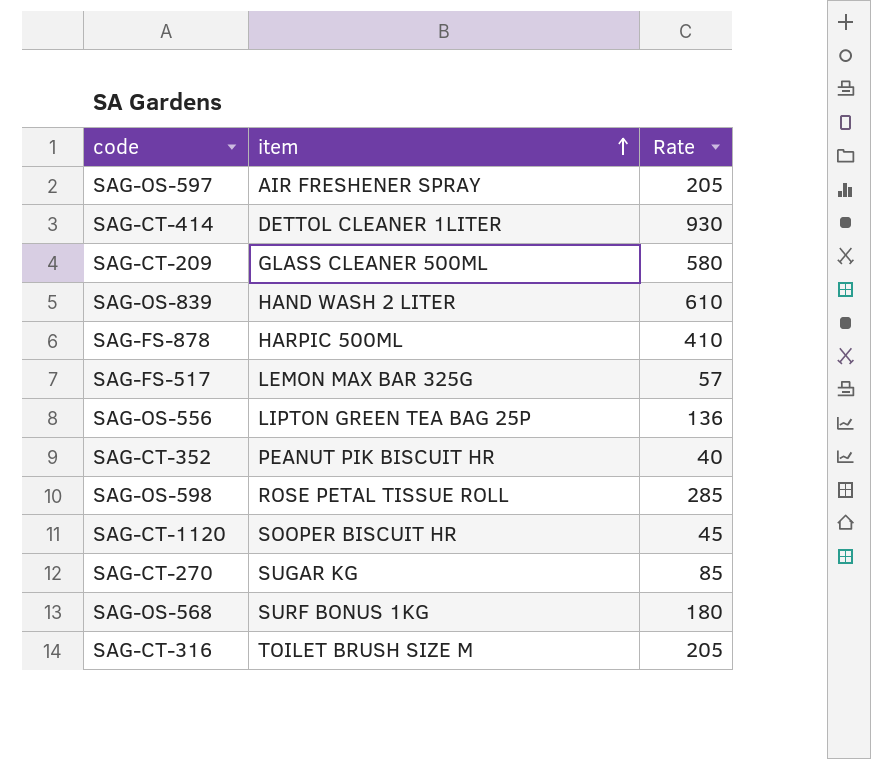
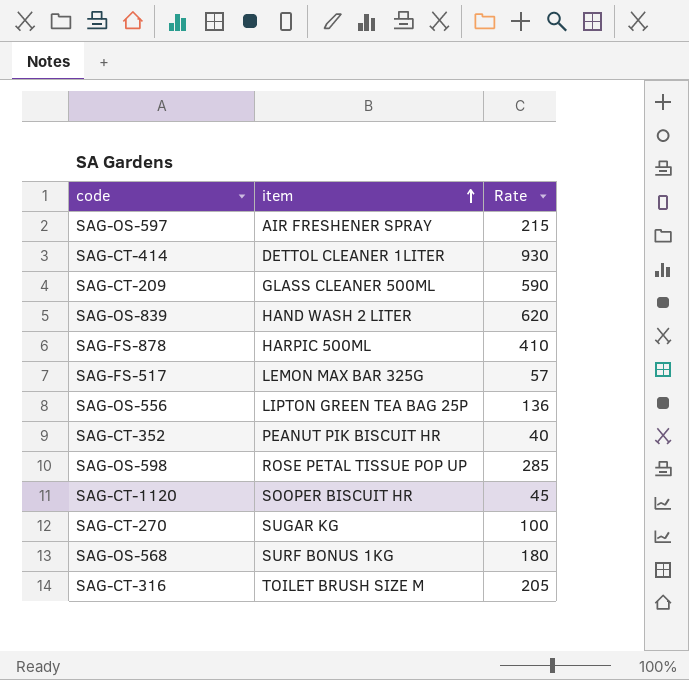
SAG-OS-597 | Rate: 205 -> 215
SAG-CT-209 | Rate: 580 -> 590
SAG-OS-839 | Rate: 610 -> 620
SAG-OS-598 | item: ROSE PETAL TISSUE ROLL -> ROSE PETAL TISSUE POP UP
SAG-CT-270 | Rate: 85 -> 100

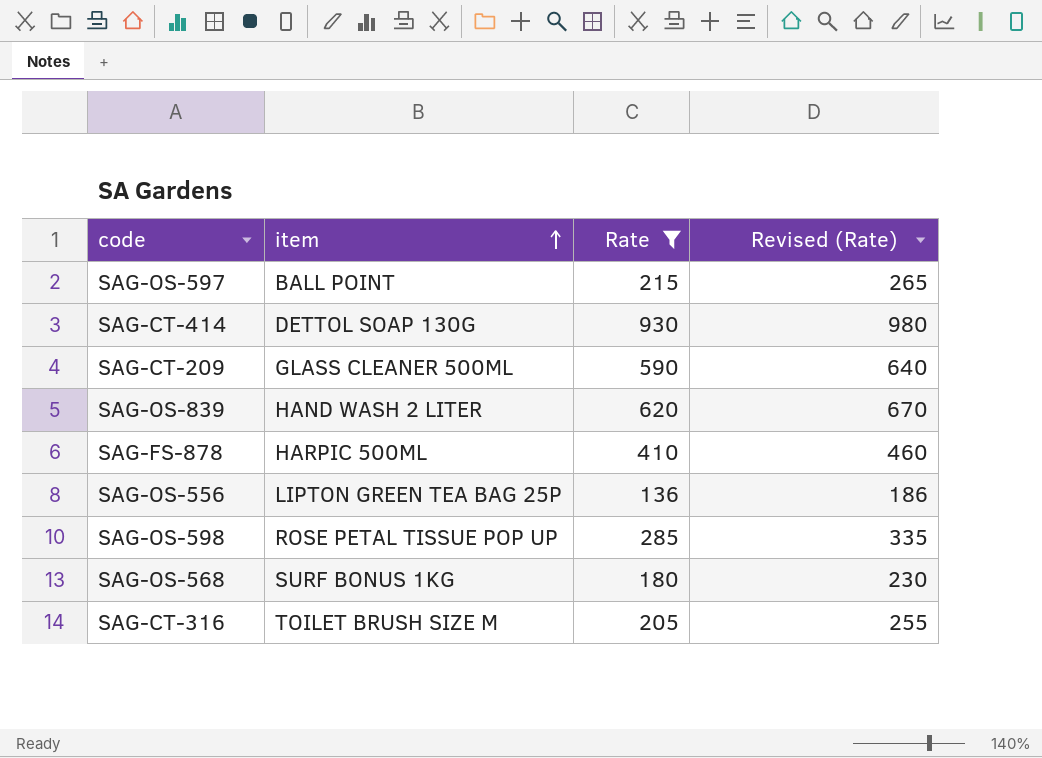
filter: none -> Rate >= 136
column Revised (Rate) | formula: none -> [Rate] + 50
SAG-OS-597 | item: AIR FRESHENER SPRAY -> BALL POINT
SAG-CT-414 | item: DETTOL CLEANER 1LITER -> DETTOL SOAP 130G

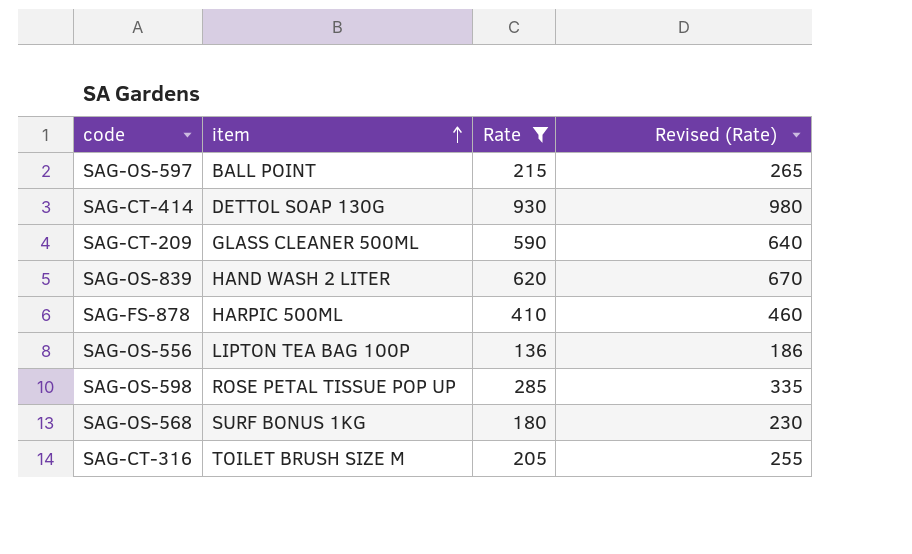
SAG-OS-556 | item: LIPTON GREEN TEA BAG 25P -> LIPTON TEA BAG 100P

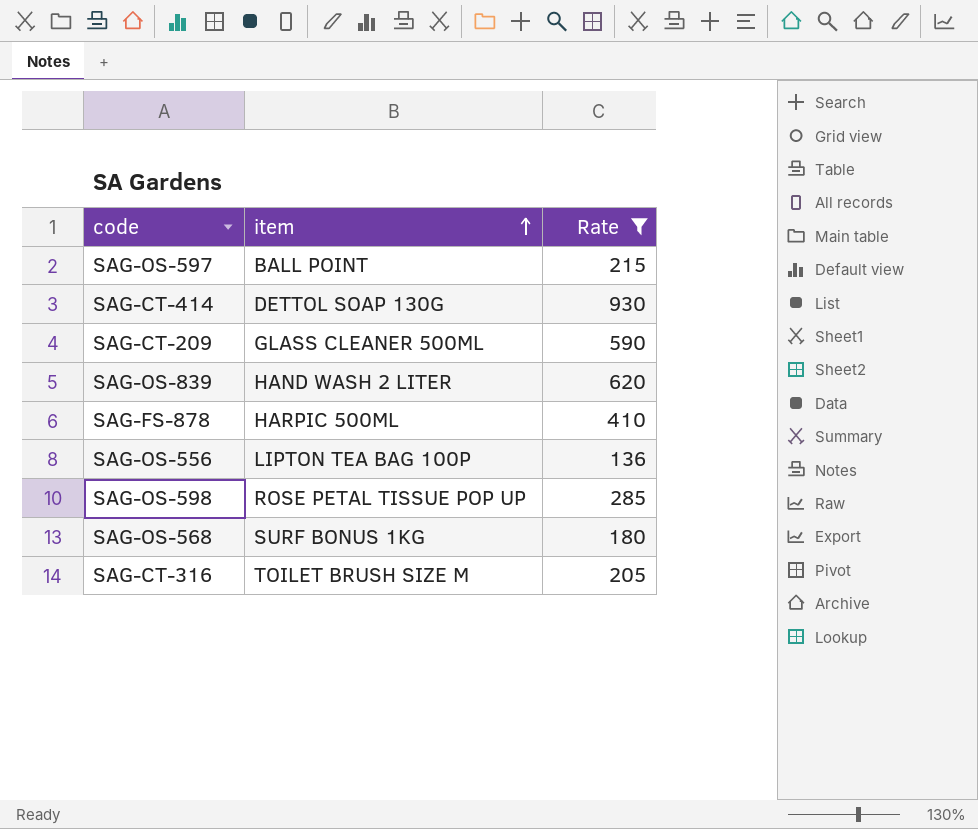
column Revised (Rate) | formula: [Rate] + 50 -> none

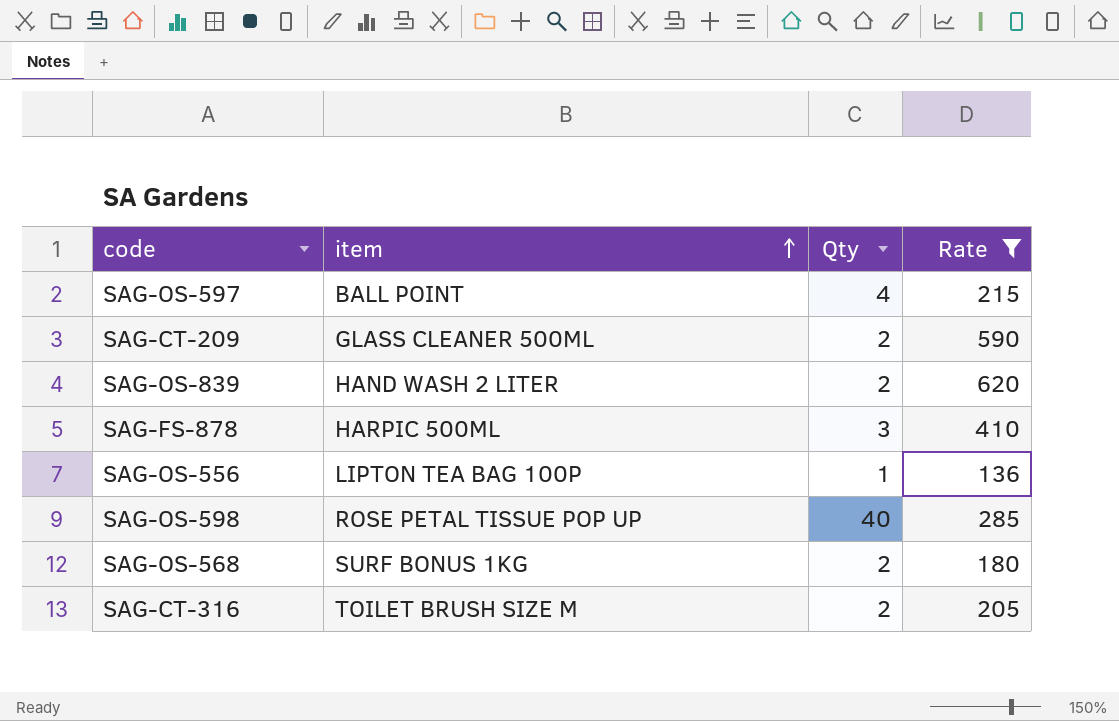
column Qty | position: none -> 3
row SAG-CT-414: DETTOL SOAP 130G | 930 -> none

